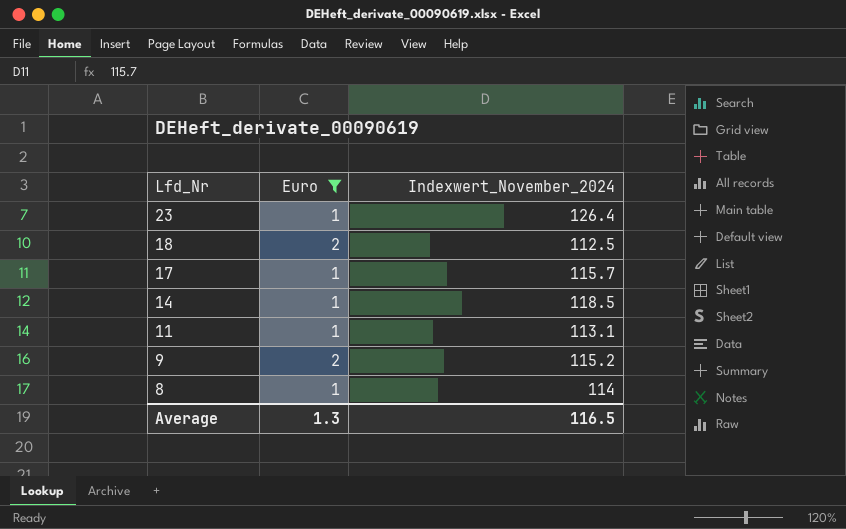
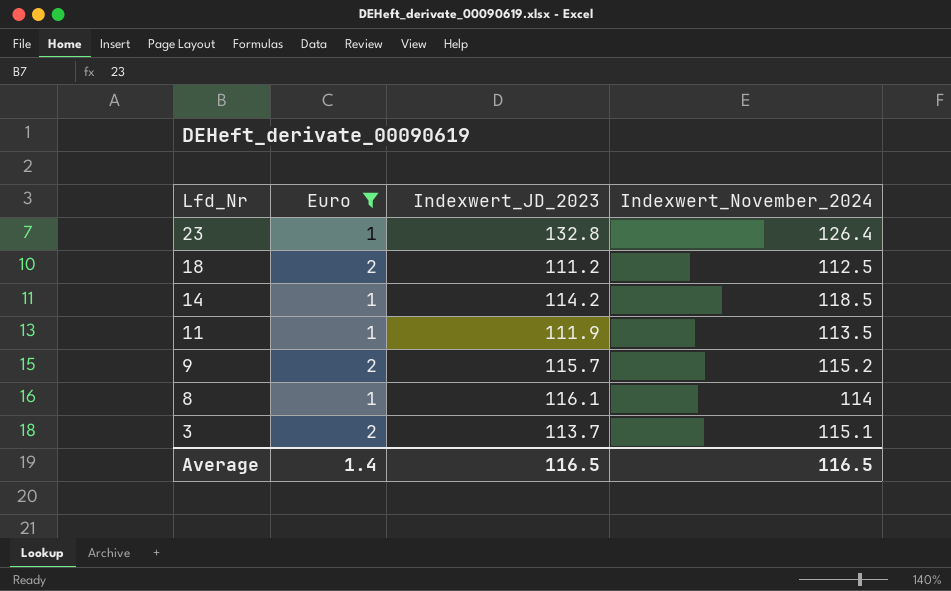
column Indexwert_JD_2023 | position: none -> 3
row 17: 1 | 115.7 -> none
11 | Indexwert_November_2024: 113.1 -> 113.5
row 3: none -> 2 | 113.7 | 115.1
Average | Euro: 1.3 -> 1.4

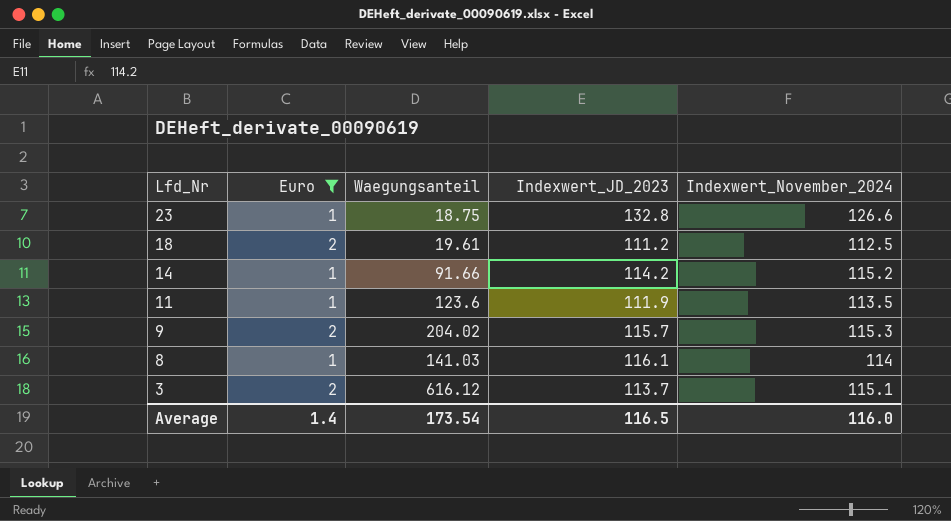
column Waegungsanteil | position: none -> 3
23 | Indexwert_November_2024: 126.4 -> 126.6
14 | Indexwert_November_2024: 118.5 -> 115.2
9 | Indexwert_November_2024: 115.2 -> 115.3
Average | Indexwert_November_2024: 116.5 -> 116.0

